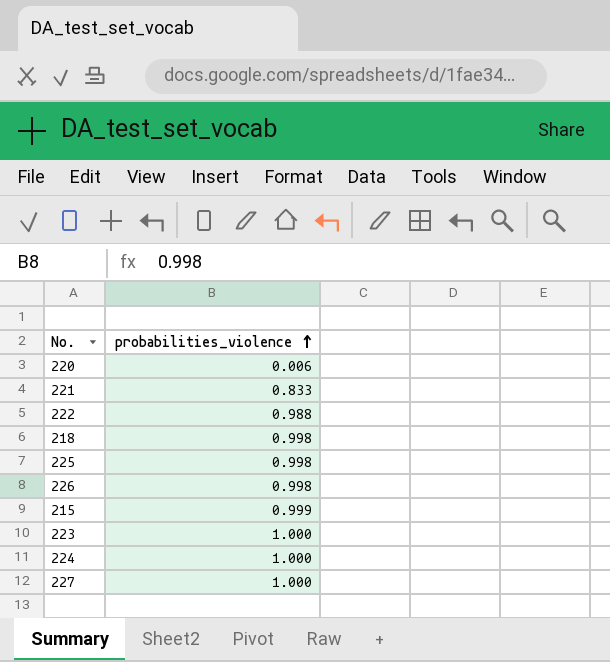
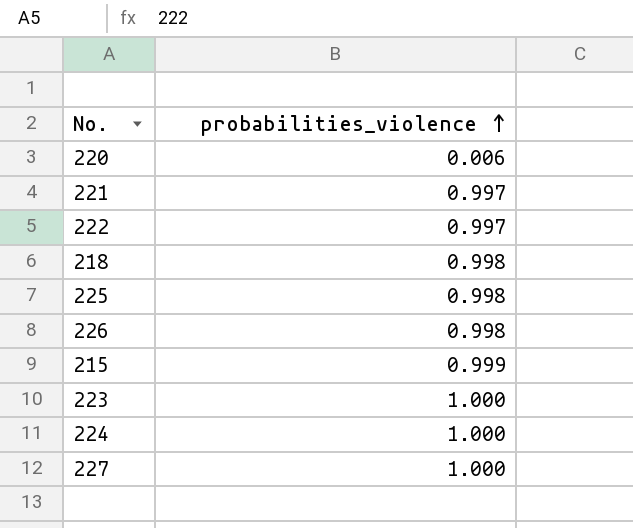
221 | probabilities_violence: 0.833 -> 0.997
222 | probabilities_violence: 0.988 -> 0.997

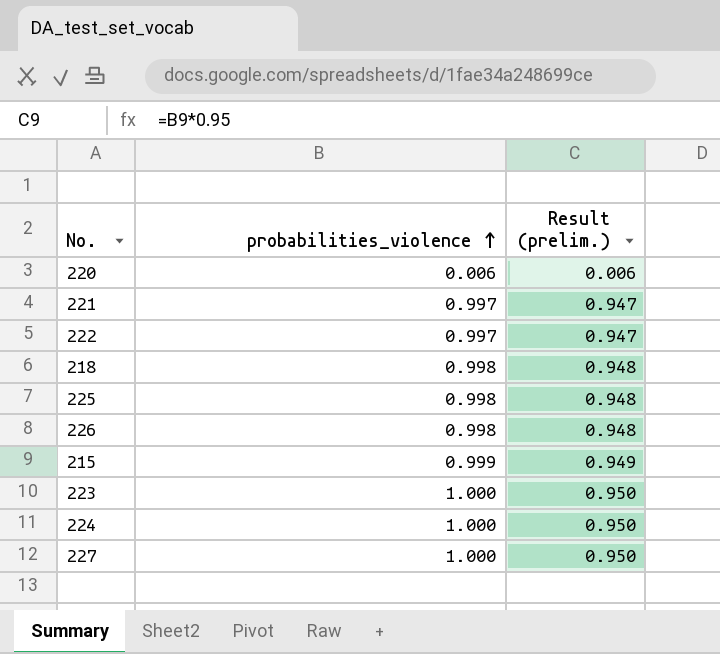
column Result (prelim.) | formula: none -> [probabilities_violence] * 0.95

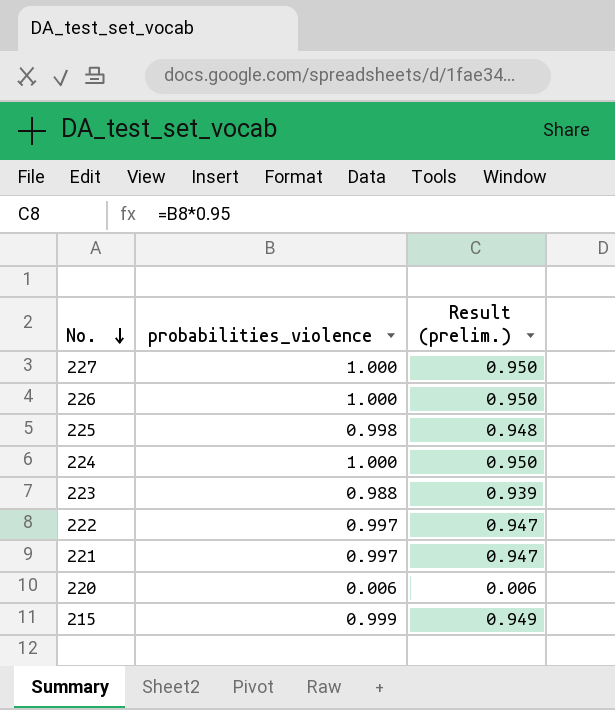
row order: probabilities_violence ascending -> No. descending
row 218: 0.998 | 0.948 -> none
226 | probabilities_violence: 0.998 -> 1.000
226 | Result (prelim.): 0.948 -> 0.950
223 | probabilities_violence: 1.000 -> 0.988
223 | Result (prelim.): 0.950 -> 0.939

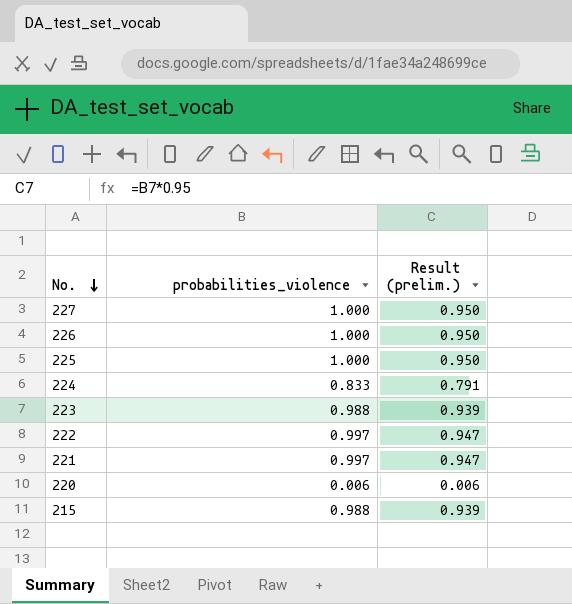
225 | probabilities_violence: 0.998 -> 1.000
225 | Result (prelim.): 0.948 -> 0.950
224 | probabilities_violence: 1.000 -> 0.833
224 | Result (prelim.): 0.950 -> 0.791
215 | probabilities_violence: 0.999 -> 0.988
215 | Result (prelim.): 0.949 -> 0.939

